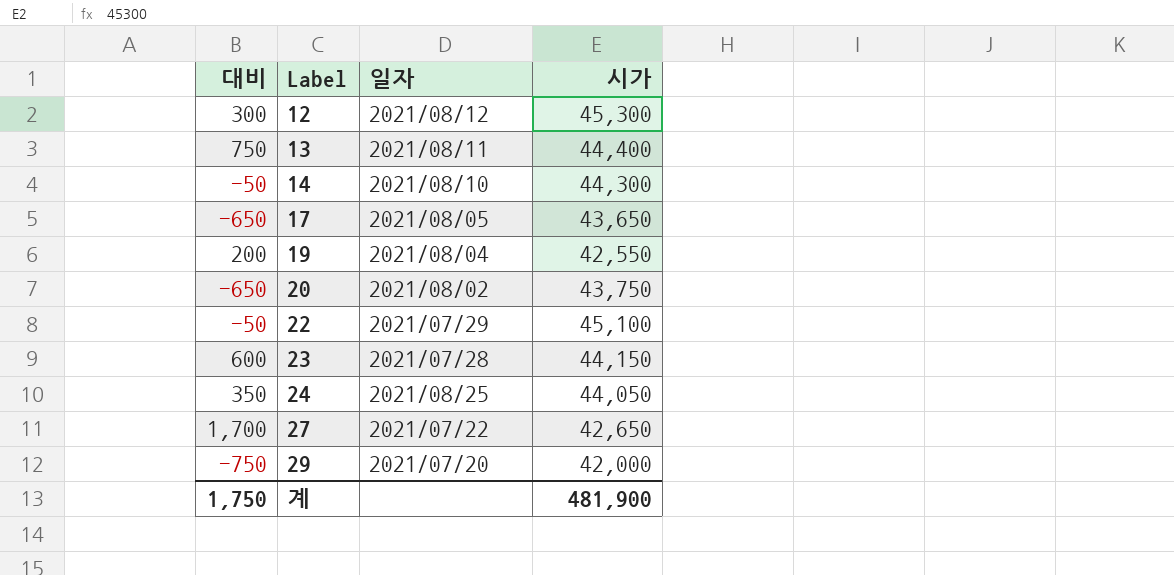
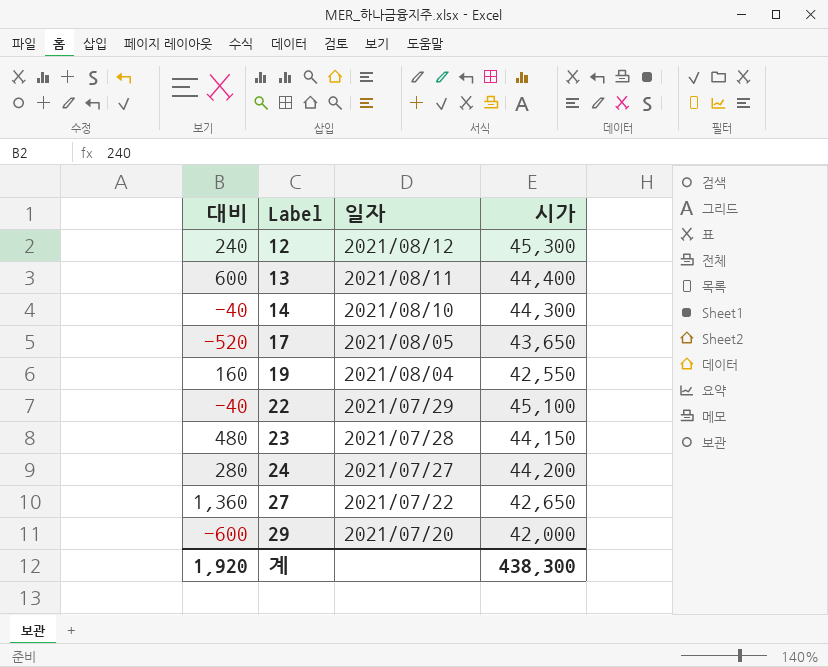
row 20: -650 | 2021/08/02 | 43,750 -> none
12 | 대비: 300 -> 240
13 | 대비: 750 -> 600
14 | 대비: -50 -> -40
17 | 대비: -650 -> -520
19 | 대비: 200 -> 160
22 | 대비: -50 -> -40
23 | 대비: 600 -> 480
24 | 대비: 350 -> 280
24 | 일자: 2021/08/25 -> 2021/07/27
24 | 시가: 44,050 -> 44,200
27 | 대비: 1,700 -> 1,360
29 | 대비: -750 -> -600
계 | 대비: 1,750 -> 1,920
계 | 시가: 481,900 -> 438,300

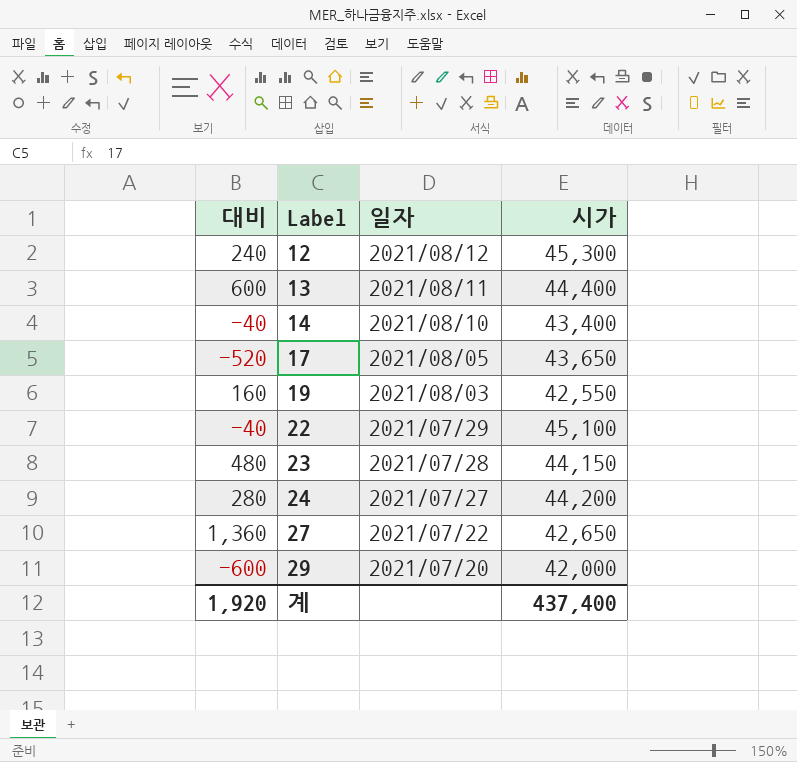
14 | 시가: 44,300 -> 43,400
19 | 일자: 2021/08/04 -> 2021/08/03
계 | 시가: 438,300 -> 437,400

